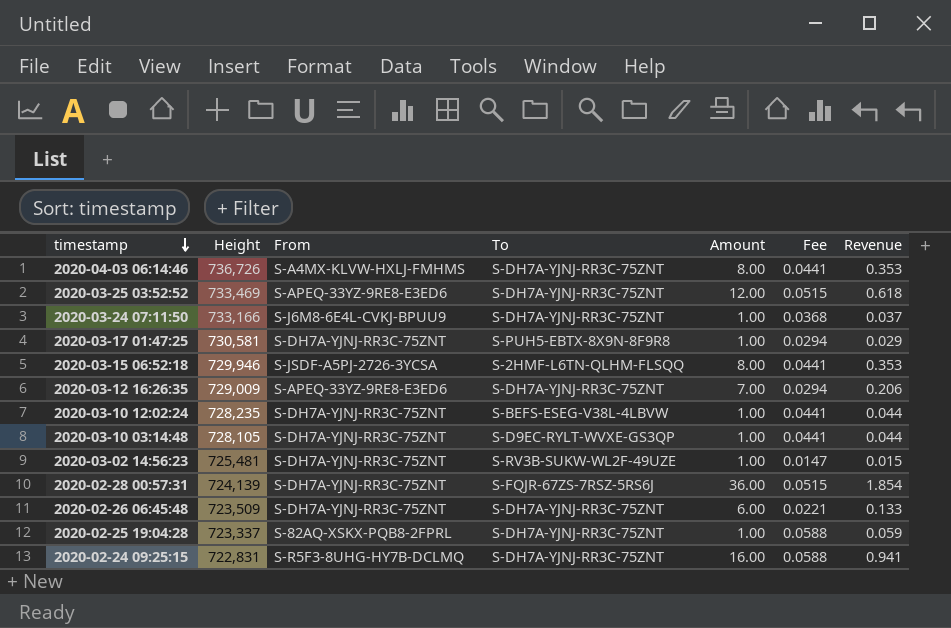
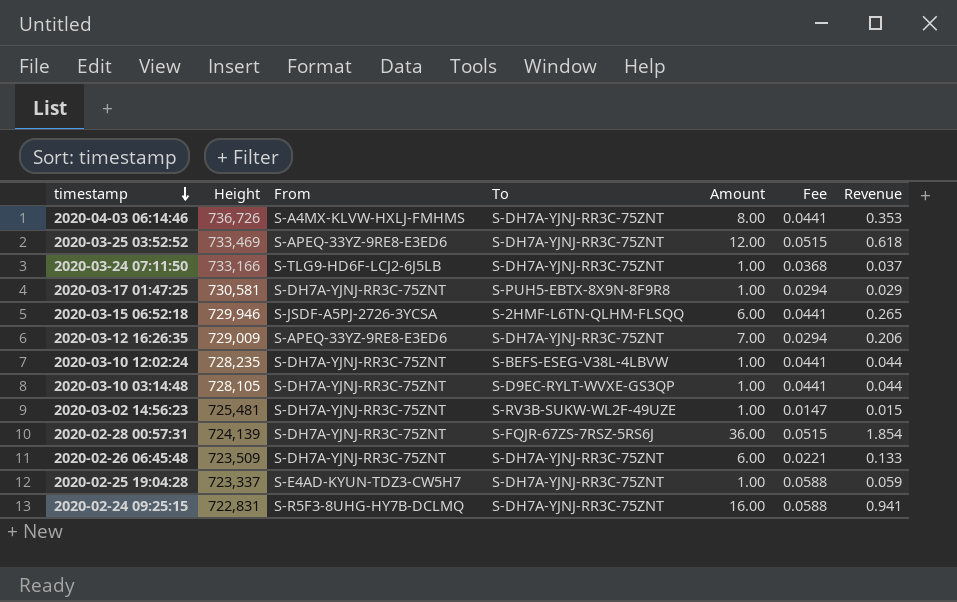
2020-03-24 07:11:50 | From: S-J6M8-6E4L-CVKJ-BPUU9 -> S-TLG9-HD6F-LCJ2-6J5LB
2020-03-15 06:52:18 | Amount: 8.00 -> 6.00
2020-03-15 06:52:18 | Revenue: 0.353 -> 0.265
2020-02-25 19:04:28 | From: S-82AQ-XSKX-PQB8-2FPRL -> S-E4AD-KYUN-TDZ3-CW5H7

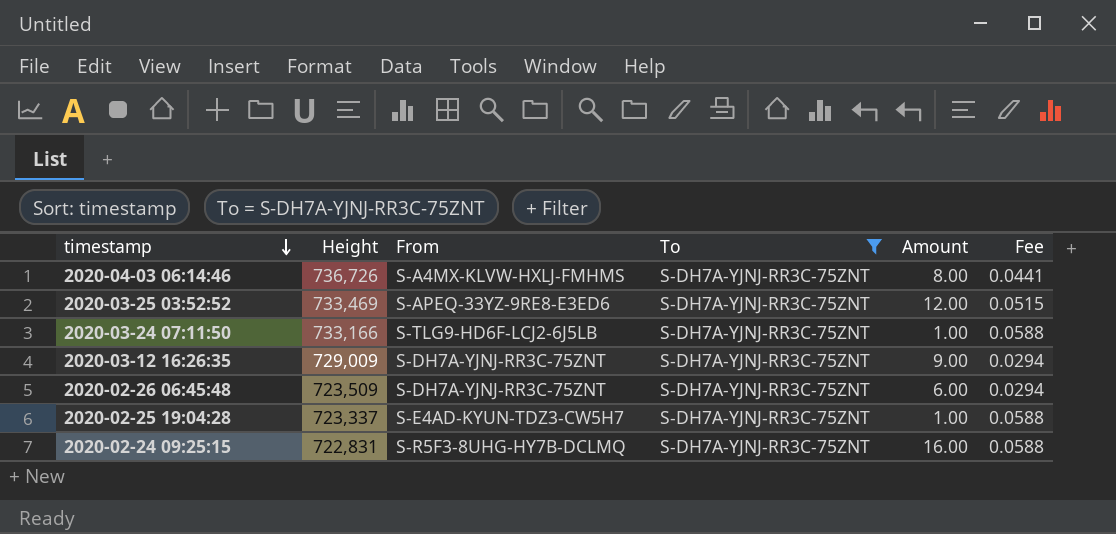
filter: none -> To = S-DH7A-YJNJ-RR3C-75ZNT
column Revenue | formula: [Amount] * [Fee] -> none
2020-03-24 07:11:50 | Fee: 0.0368 -> 0.0588
2020-03-12 16:26:35 | From: S-APEQ-33YZ-9RE8-E3ED6 -> S-DH7A-YJNJ-RR3C-75ZNT
2020-03-12 16:26:35 | Amount: 7.00 -> 9.00
2020-02-26 06:45:48 | Fee: 0.0221 -> 0.0294

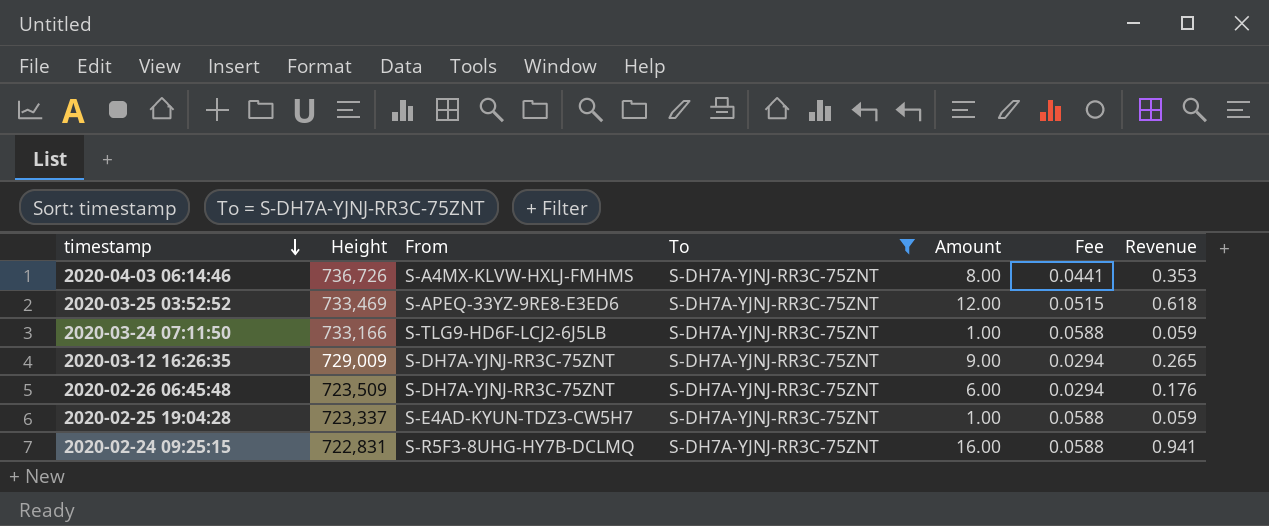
column Revenue | formula: none -> [Amount] * [Fee]

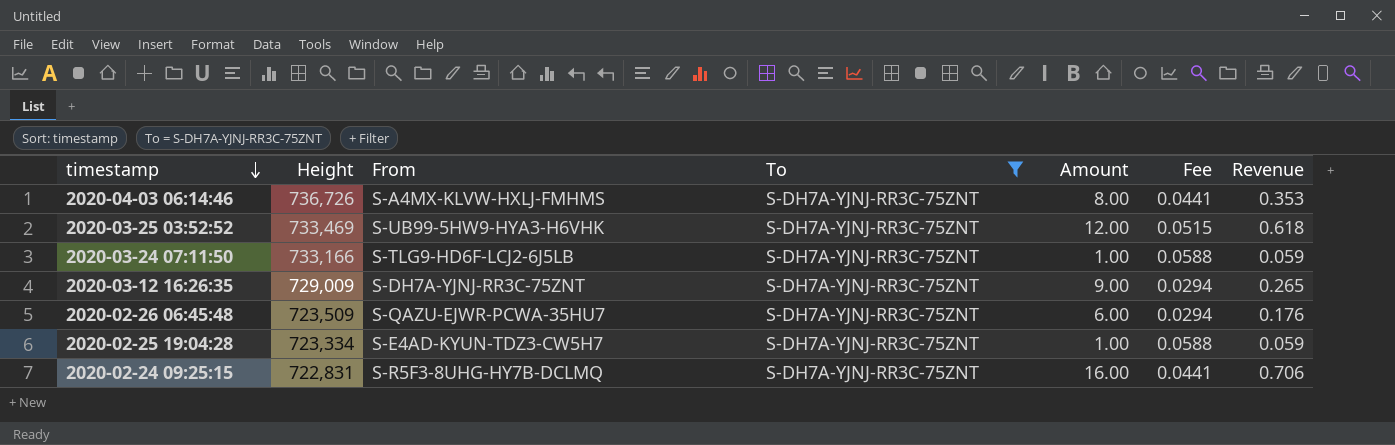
2020-03-25 03:52:52 | From: S-APEQ-33YZ-9RE8-E3ED6 -> S-UB99-5HW9-HYA3-H6VHK
2020-02-26 06:45:48 | From: S-DH7A-YJNJ-RR3C-75ZNT -> S-QAZU-EJWR-PCWA-35HU7
2020-02-25 19:04:28 | Height: 723,337 -> 723,334
2020-02-24 09:25:15 | Fee: 0.0588 -> 0.0441
2020-02-24 09:25:15 | Revenue: 0.941 -> 0.706

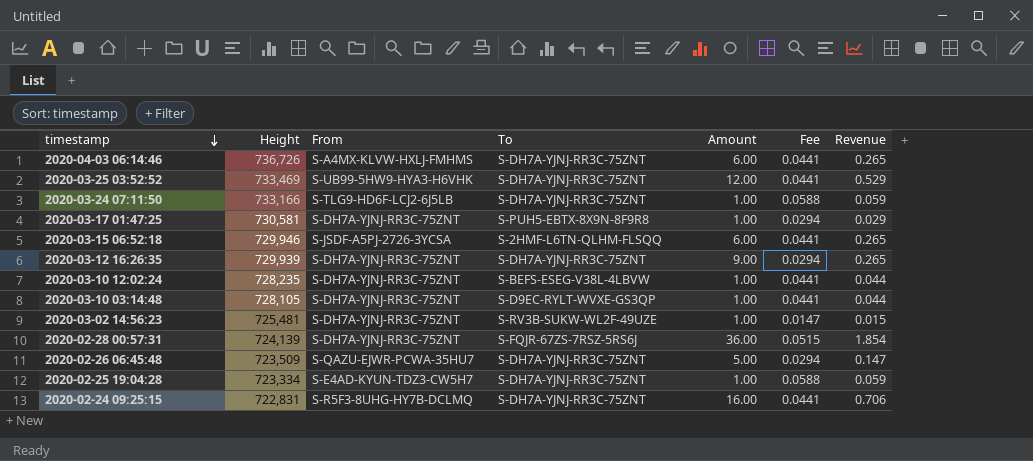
filter: To = S-DH7A-YJNJ-RR3C-75ZNT -> none
2020-04-03 06:14:46 | Amount: 8.00 -> 6.00
2020-04-03 06:14:46 | Revenue: 0.353 -> 0.265
2020-03-25 03:52:52 | Fee: 0.0515 -> 0.0441
2020-03-25 03:52:52 | Revenue: 0.618 -> 0.529
2020-03-12 16:26:35 | Height: 729,009 -> 729,939
2020-02-26 06:45:48 | Amount: 6.00 -> 5.00
2020-02-26 06:45:48 | Revenue: 0.176 -> 0.147

